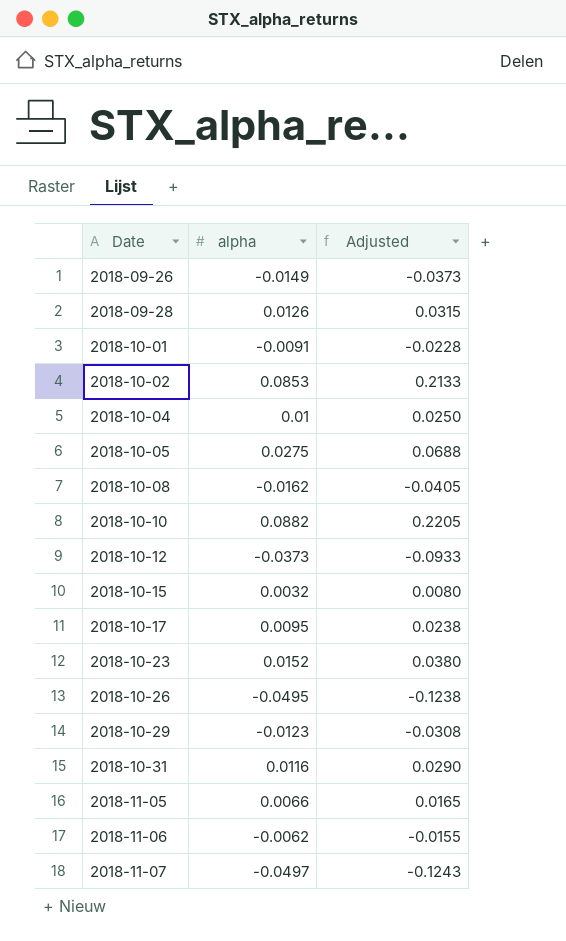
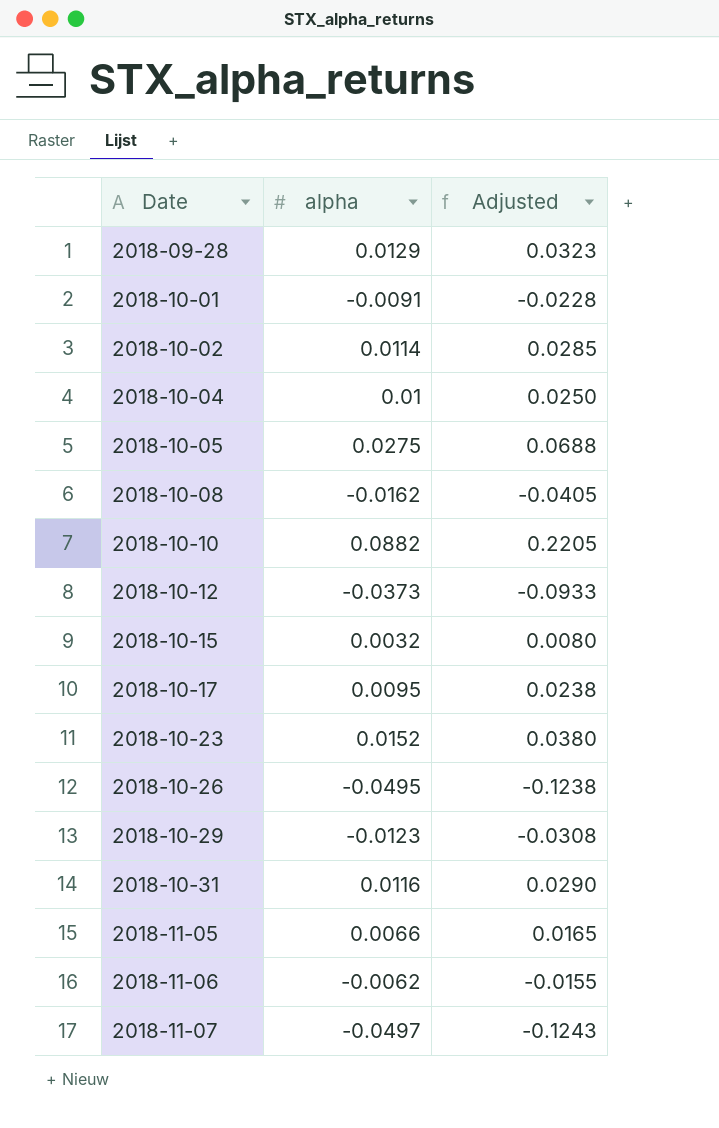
row 2018-09-26: -0.0149 | -0.0373 -> none
2018-09-28 | alpha: 0.0126 -> 0.0129
2018-09-28 | Adjusted: 0.0315 -> 0.0323
2018-10-02 | alpha: 0.0853 -> 0.0114
2018-10-02 | Adjusted: 0.2133 -> 0.0285

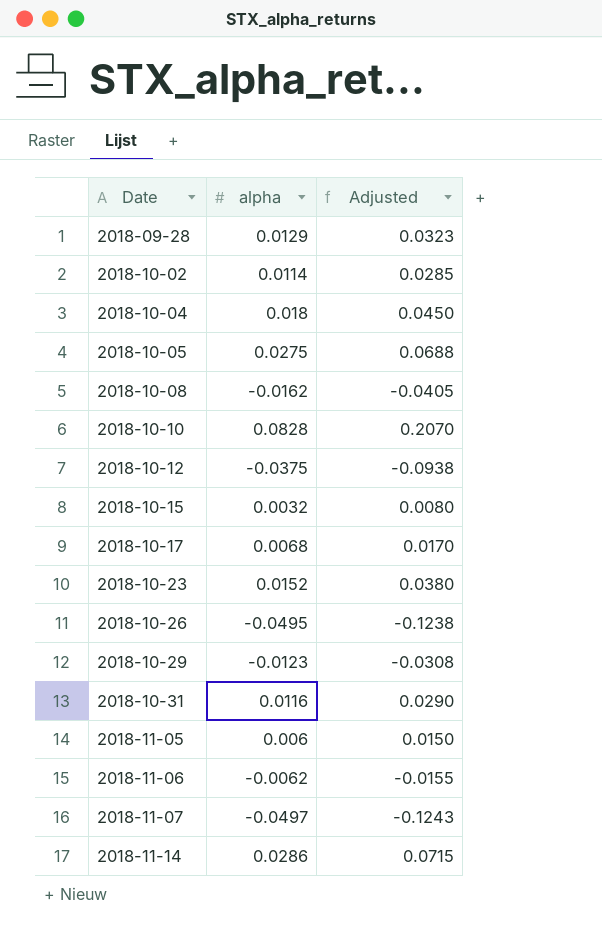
row 2018-10-01: -0.0091 | -0.0228 -> none
2018-10-04 | alpha: 0.01 -> 0.018
2018-10-04 | Adjusted: 0.0250 -> 0.0450
2018-10-10 | alpha: 0.0882 -> 0.0828
2018-10-10 | Adjusted: 0.2205 -> 0.2070
2018-10-12 | alpha: -0.0373 -> -0.0375
2018-10-12 | Adjusted: -0.0933 -> -0.0938
2018-10-17 | alpha: 0.0095 -> 0.0068
2018-10-17 | Adjusted: 0.0238 -> 0.0170
2018-11-05 | alpha: 0.0066 -> 0.006
2018-11-05 | Adjusted: 0.0165 -> 0.0150
row 2018-11-14: none -> 0.0286 | 0.0715

